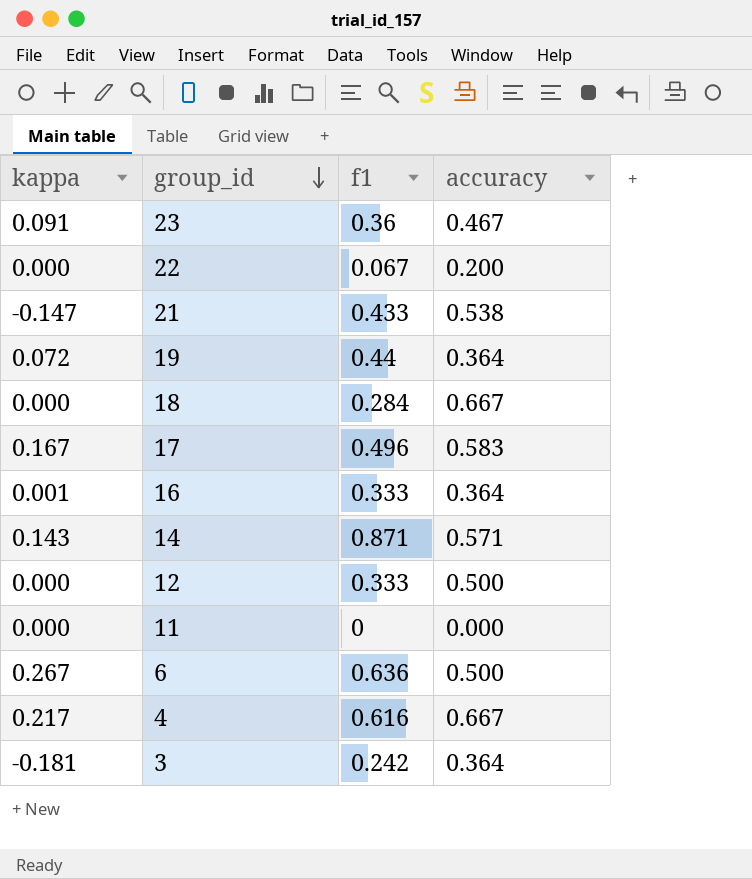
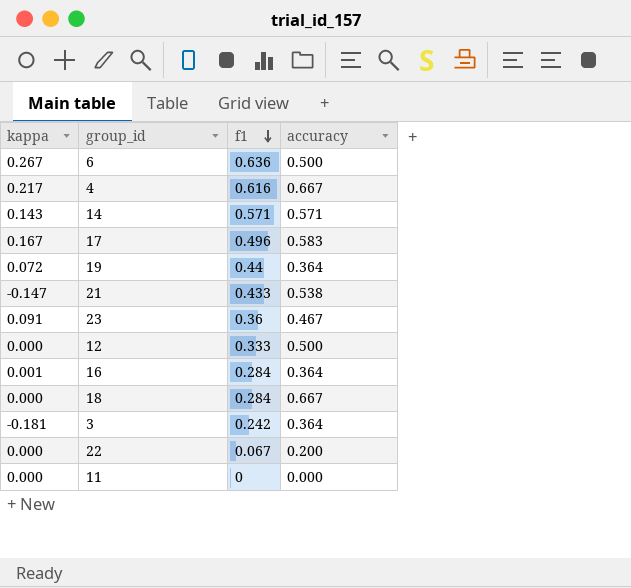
row order: group_id descending -> f1 descending
14 | f1: 0.871 -> 0.571
16 | f1: 0.333 -> 0.284

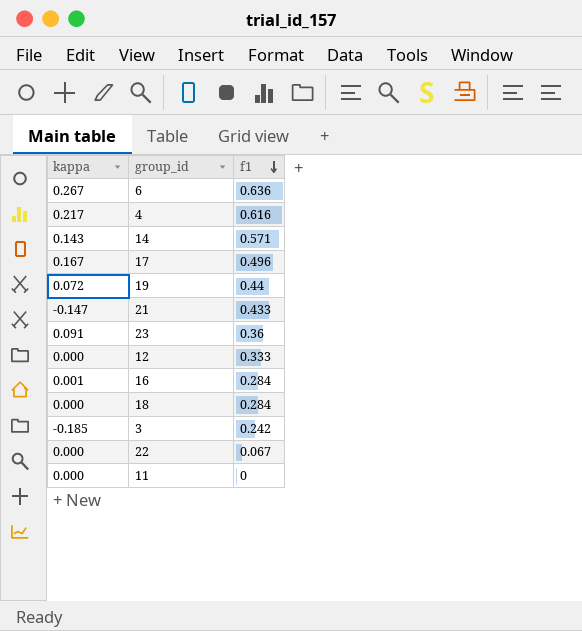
column accuracy | position: 4 -> none
3 | kappa: -0.181 -> -0.185

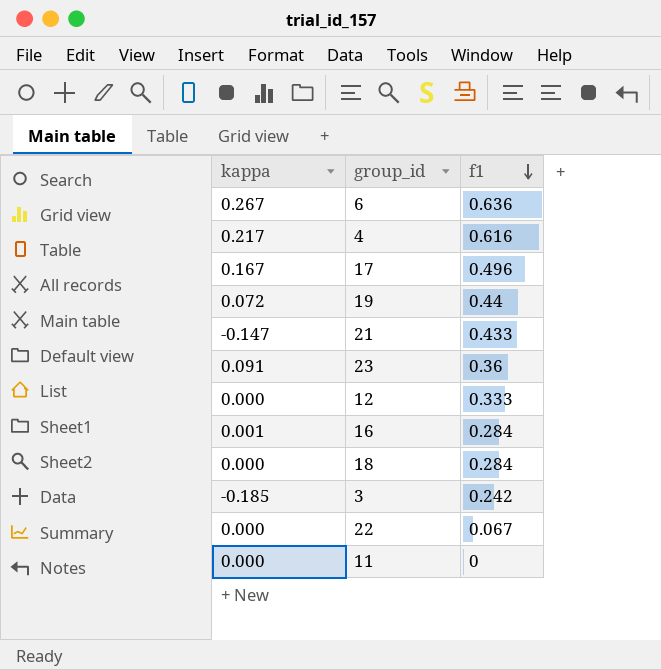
row 14: 0.143 | 0.571 -> none

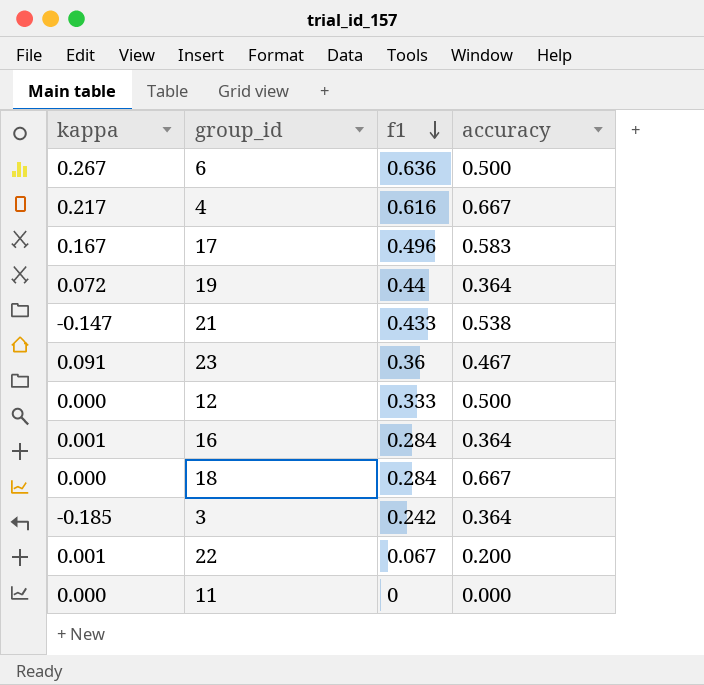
column accuracy | position: none -> 4
22 | kappa: 0.000 -> 0.001

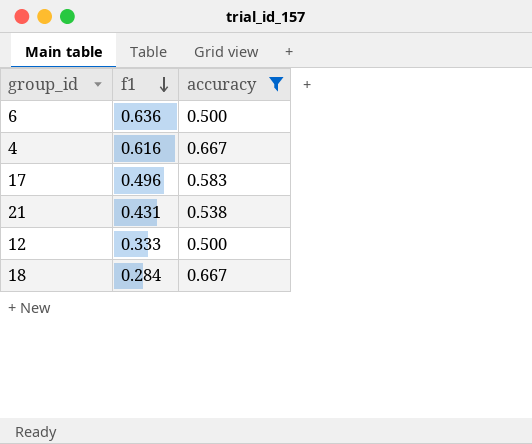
filter: none -> accuracy >= 0.500
column kappa | position: 1 -> none
21 | f1: 0.433 -> 0.431

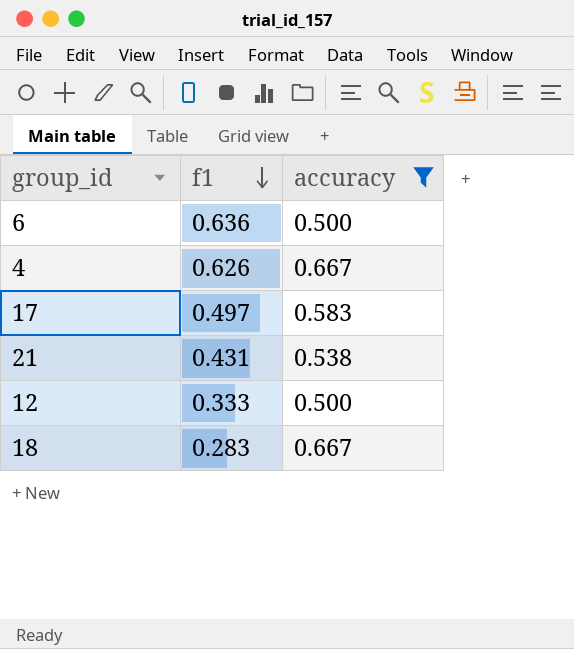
4 | f1: 0.616 -> 0.626
17 | f1: 0.496 -> 0.497
18 | f1: 0.284 -> 0.283

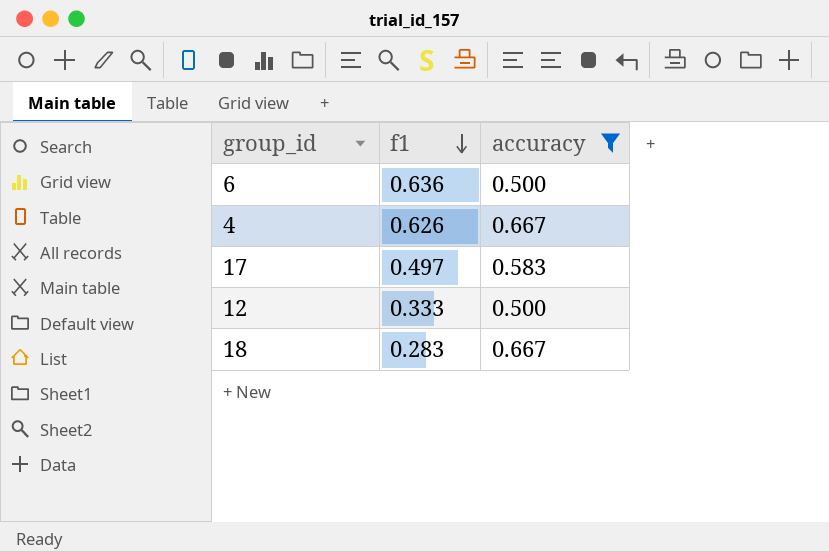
row 21: 0.431 | 0.538 -> none

